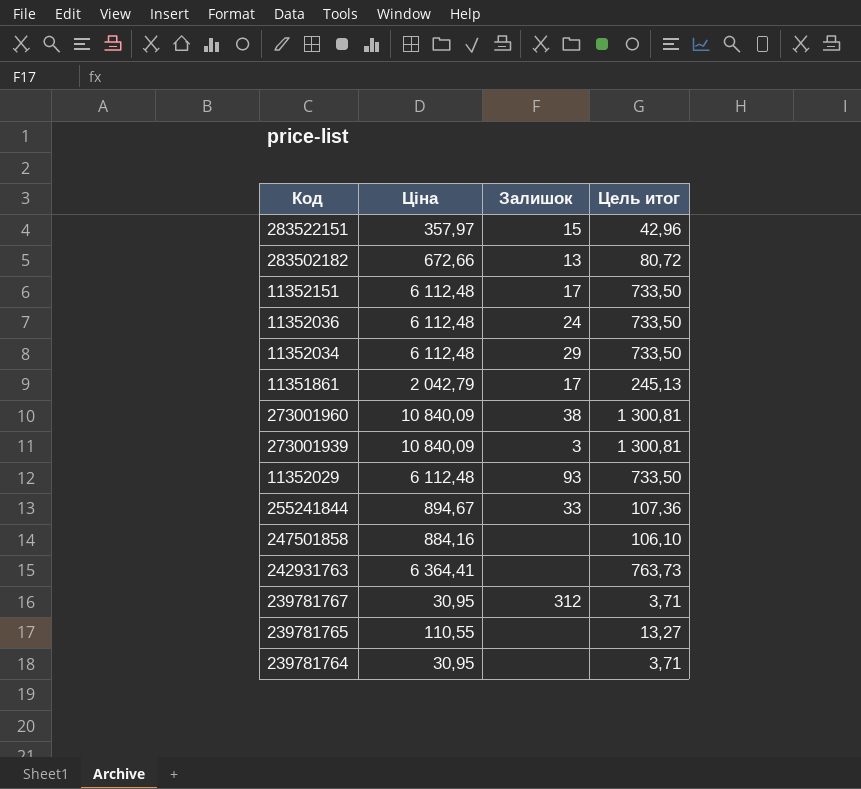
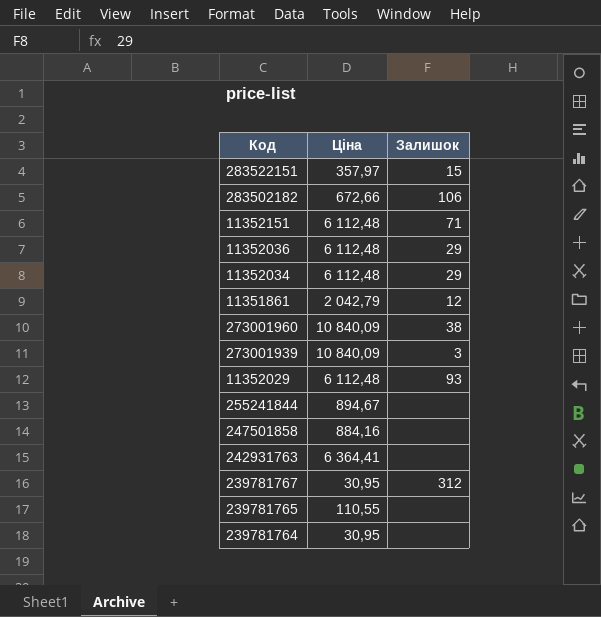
column Цель итог | formula: [Ціна] * 0,12 -> none
283502182 | Залишок: 13 -> 106
11352151 | Залишок: 17 -> 71
11352036 | Залишок: 24 -> 29
11351861 | Залишок: 17 -> 12
255241844 | Залишок: 33 -> none

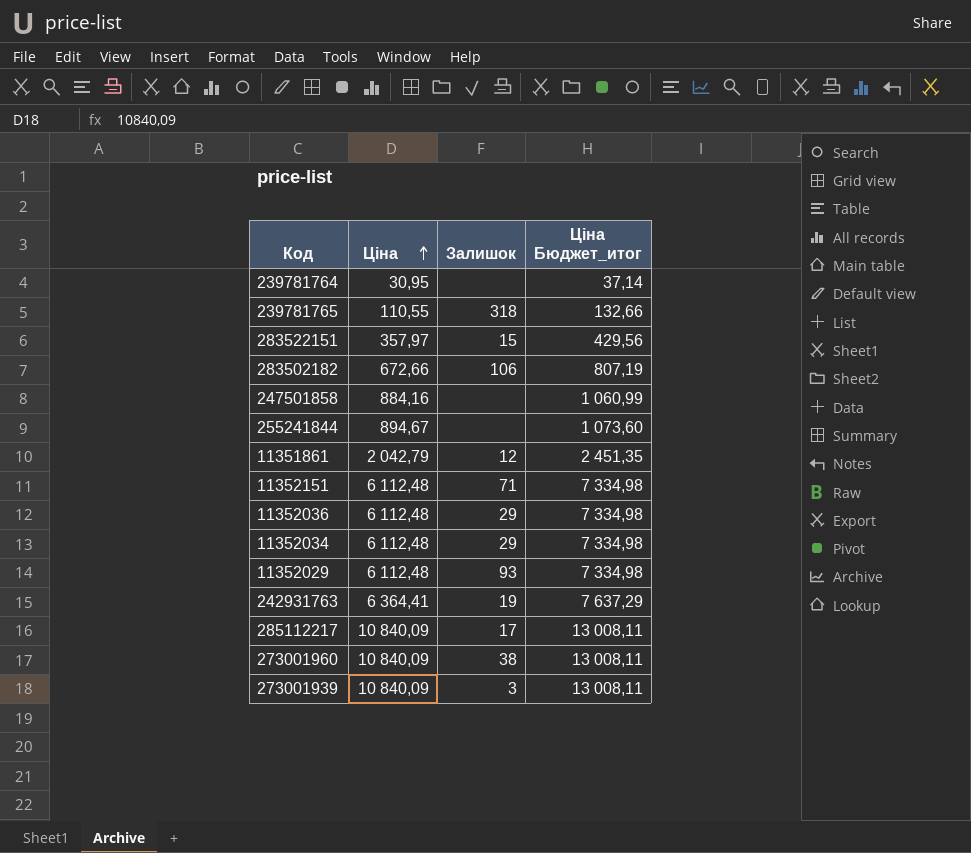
row order: none -> Ціна ascending
column Ціна Бюджет_итог | formula: none -> [Ціна] * 1,2
row 239781767: 30,95 | 312 -> none
239781765 | Залишок: none -> 318
242931763 | Залишок: none -> 19
row 285112217: none -> 10 840,09 | 17 | 13 008,11

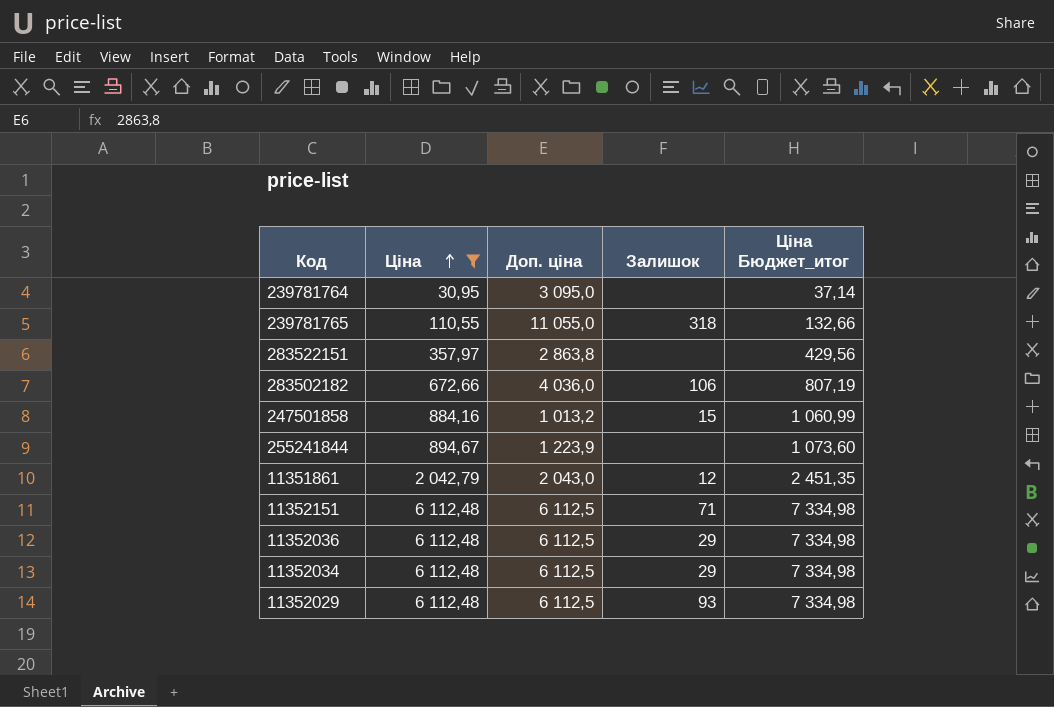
filter: none -> Ціна <= 6 112,48
column Доп. ціна | position: none -> 3
283522151 | Залишок: 15 -> none
247501858 | Залишок: none -> 15

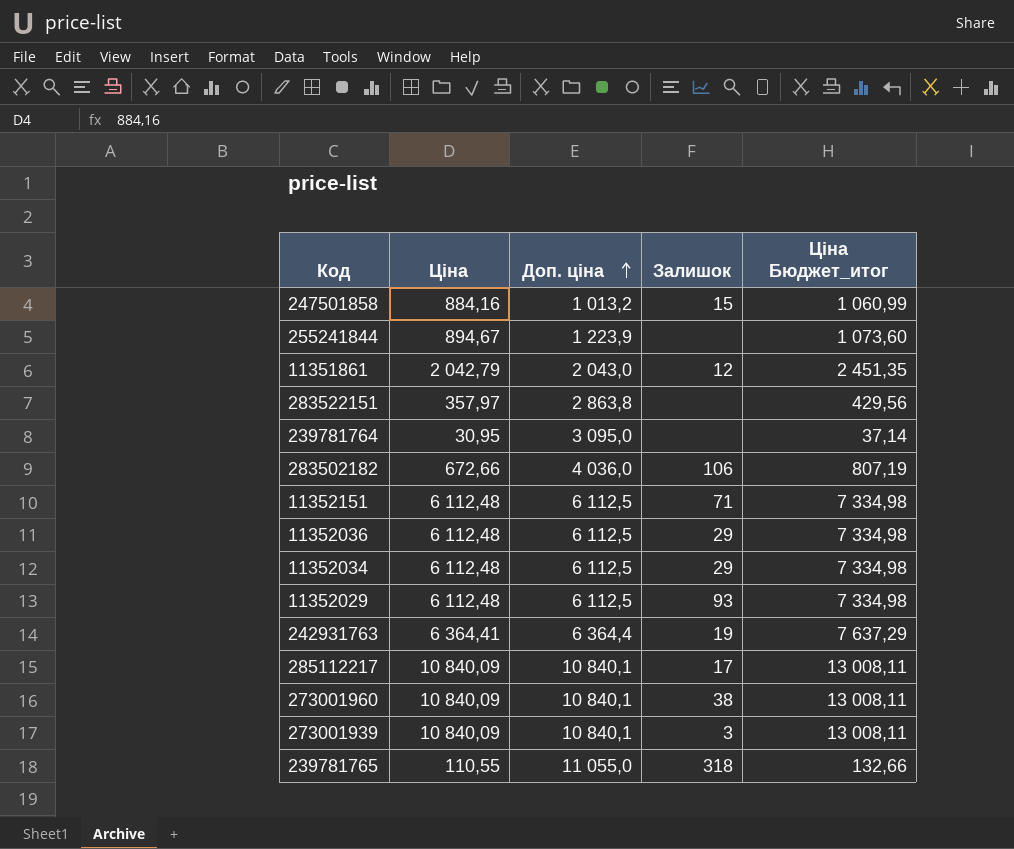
filter: Ціна <= 6 112,48 -> none
row order: Ціна ascending -> Доп. ціна ascending

